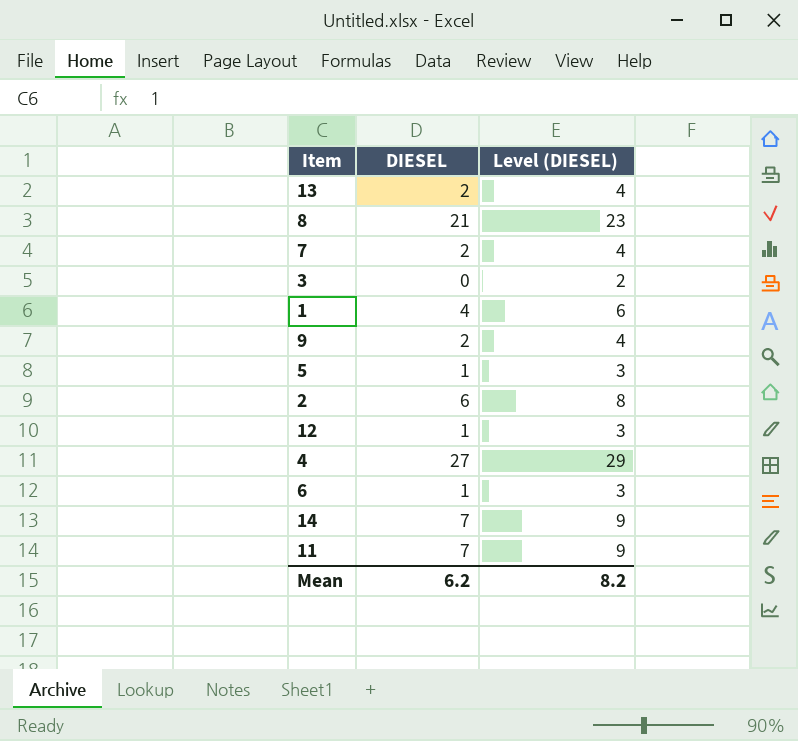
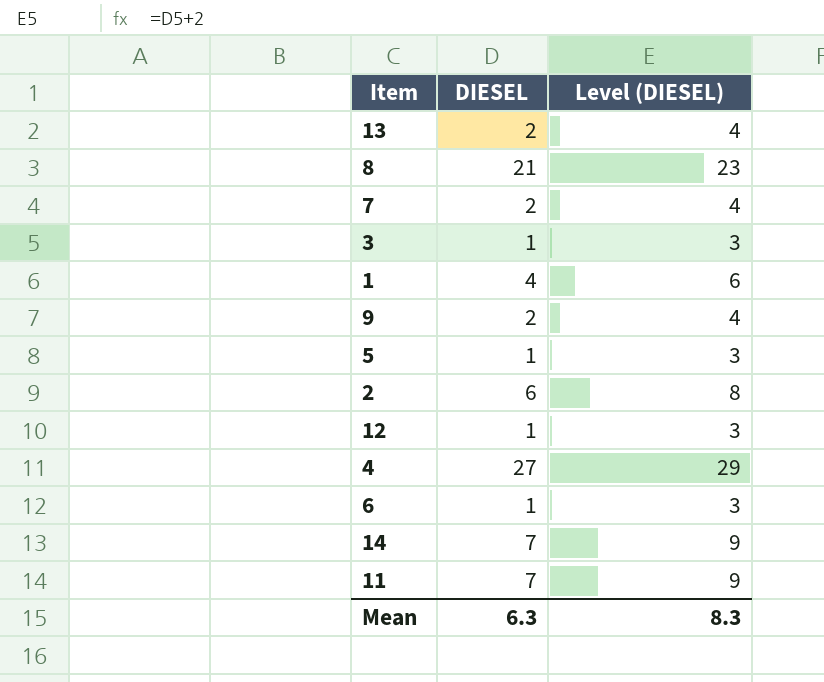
3 | DIESEL: 0 -> 1
3 | Level (DIESEL): 2 -> 3
Mean | DIESEL: 6.2 -> 6.3
Mean | Level (DIESEL): 8.2 -> 8.3

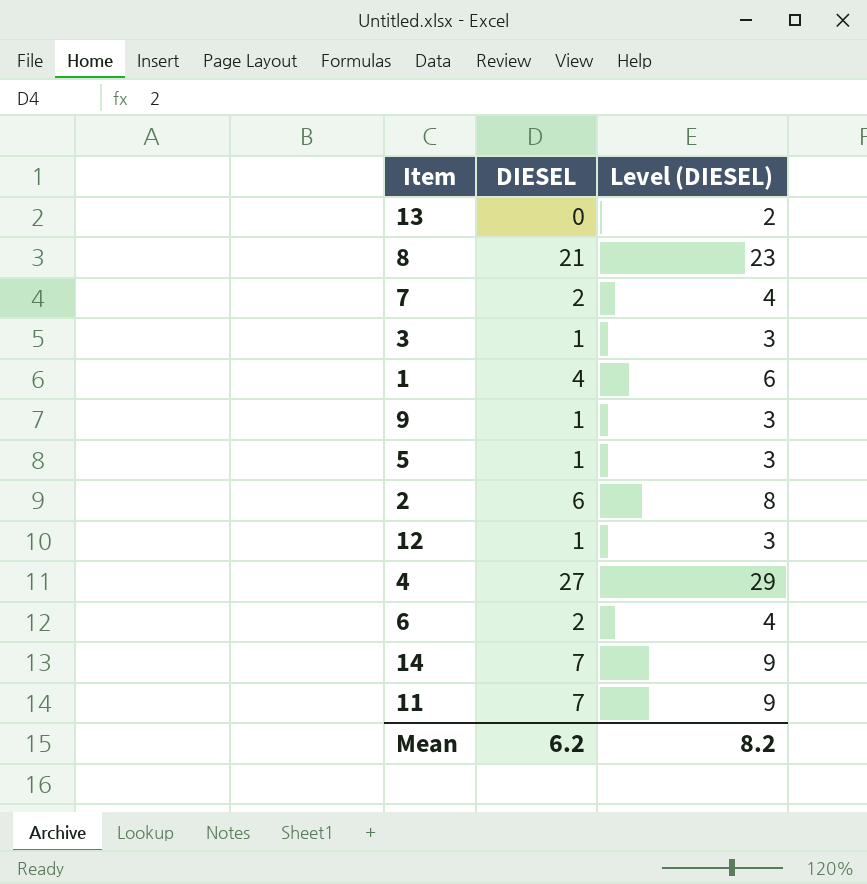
13 | DIESEL: 2 -> 0
13 | Level (DIESEL): 4 -> 2
9 | DIESEL: 2 -> 1
9 | Level (DIESEL): 4 -> 3
6 | DIESEL: 1 -> 2
6 | Level (DIESEL): 3 -> 4
Mean | DIESEL: 6.3 -> 6.2
Mean | Level (DIESEL): 8.3 -> 8.2

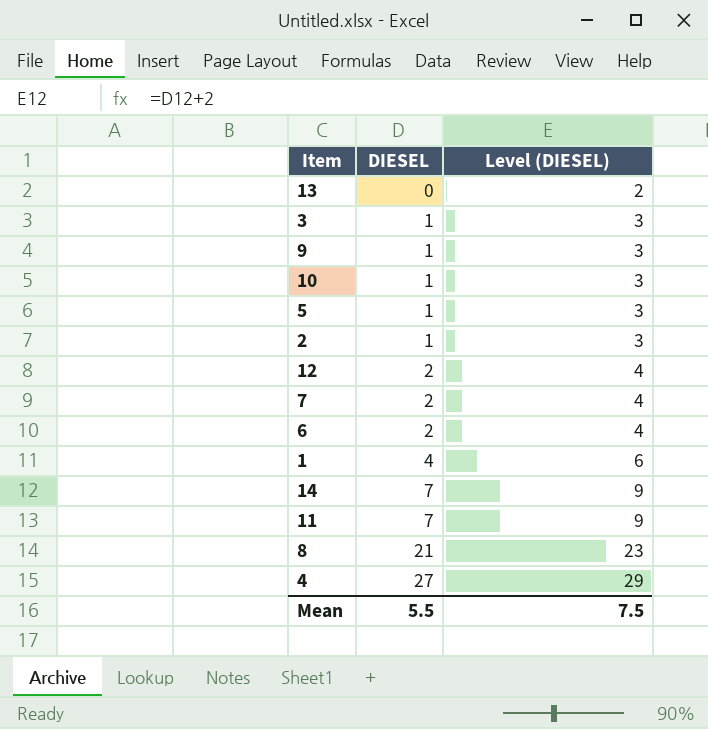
row order: none -> DIESEL ascending
row 10: none -> 1 | 3
2 | DIESEL: 6 -> 1
2 | Level (DIESEL): 8 -> 3
12 | DIESEL: 1 -> 2
12 | Level (DIESEL): 3 -> 4
Mean | DIESEL: 6.2 -> 5.5
Mean | Level (DIESEL): 8.2 -> 7.5

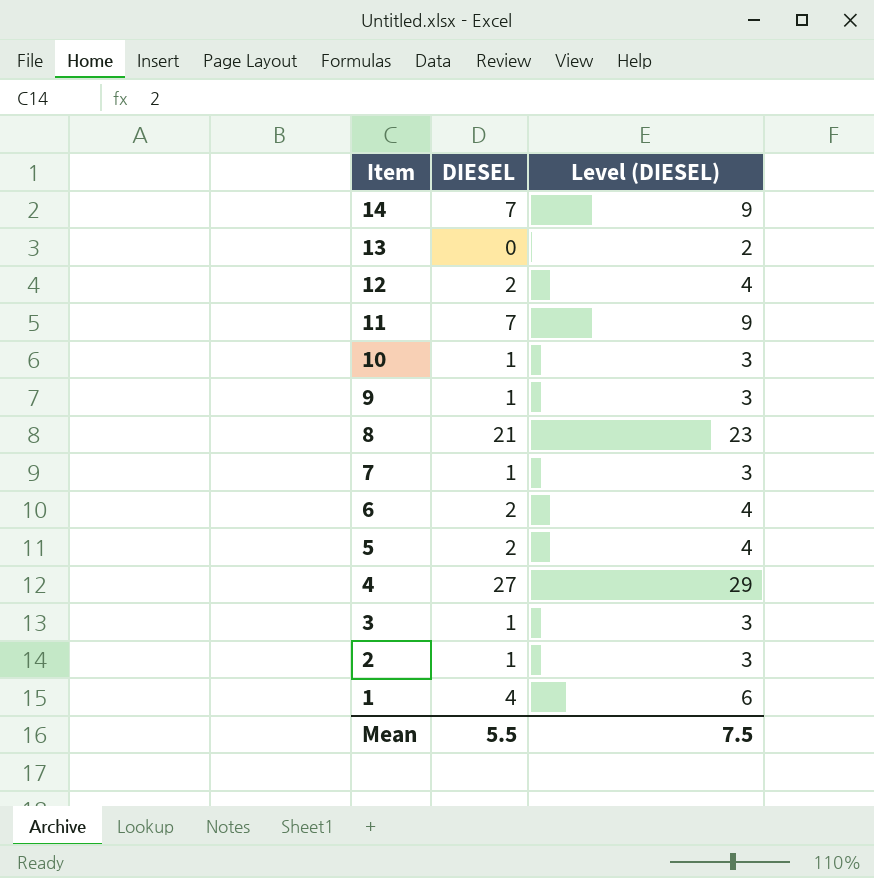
row order: DIESEL ascending -> Item descending
7 | DIESEL: 2 -> 1
7 | Level (DIESEL): 4 -> 3
5 | DIESEL: 1 -> 2
5 | Level (DIESEL): 3 -> 4

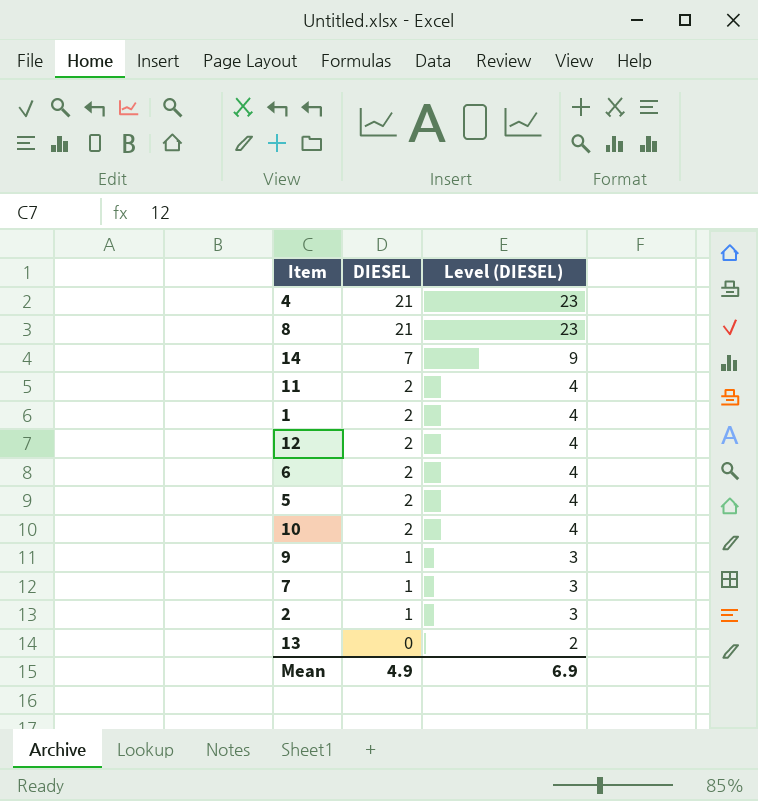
row order: Item descending -> DIESEL descending
row 3: 1 | 3 -> none
4 | DIESEL: 27 -> 21
4 | Level (DIESEL): 29 -> 23
11 | DIESEL: 7 -> 2
11 | Level (DIESEL): 9 -> 4
1 | DIESEL: 4 -> 2
1 | Level (DIESEL): 6 -> 4
10 | DIESEL: 1 -> 2
10 | Level (DIESEL): 3 -> 4
Mean | DIESEL: 5.5 -> 4.9
Mean | Level (DIESEL): 7.5 -> 6.9

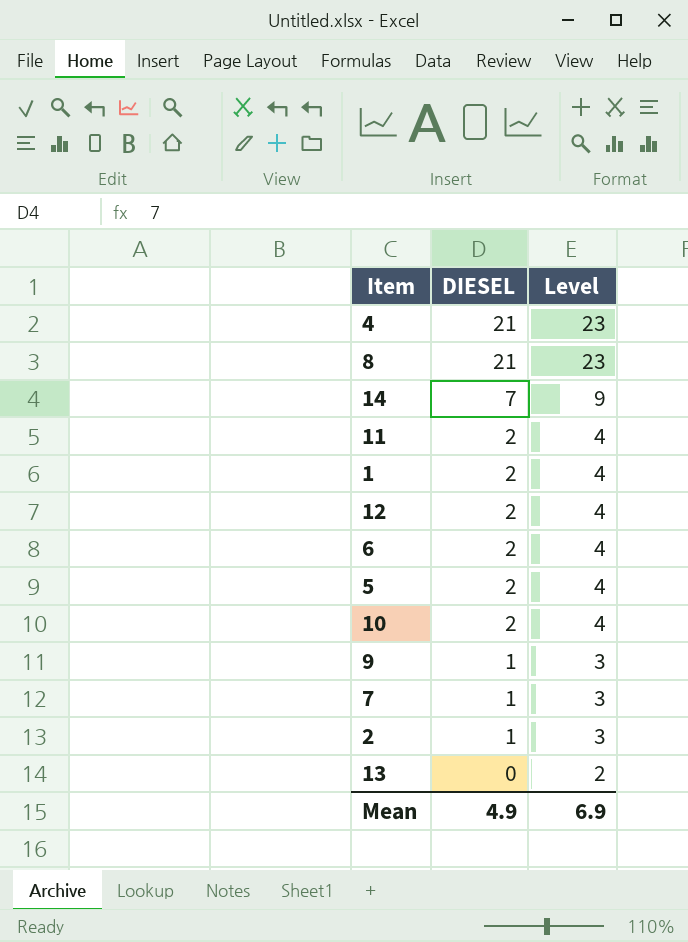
column name: Level (DIESEL) -> Level

